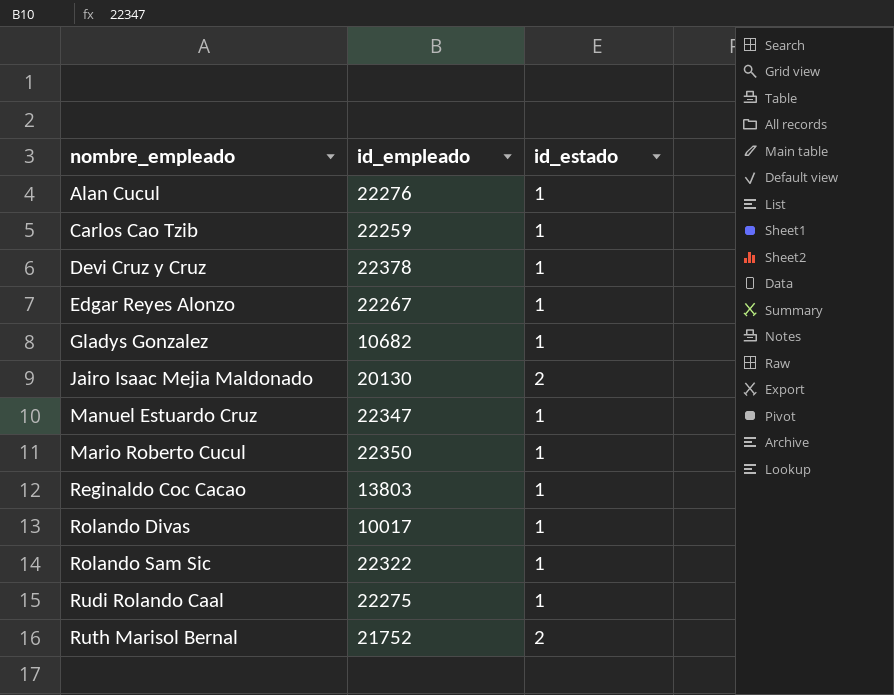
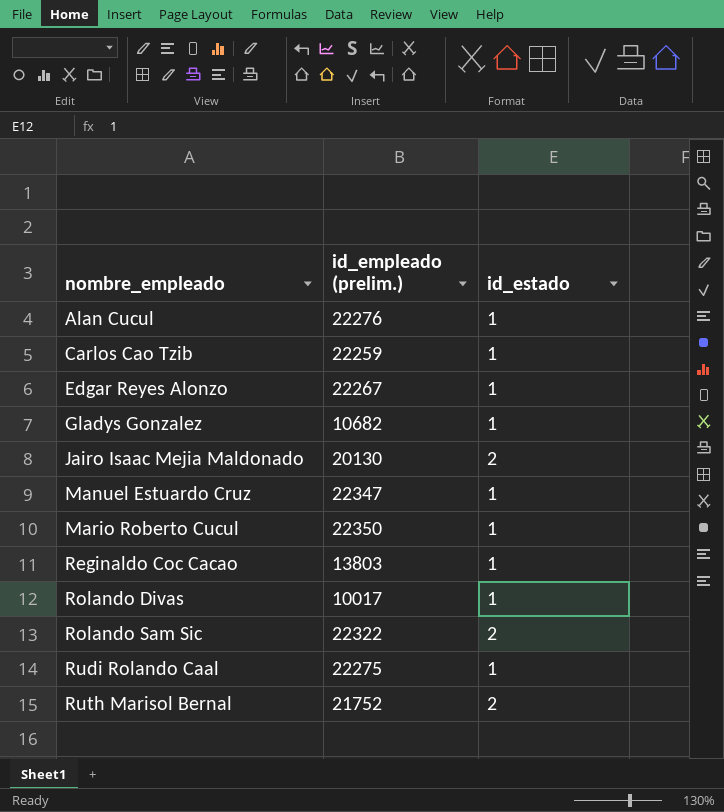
column name: id_empleado -> id_empleado (prelim.)
row Devi Cruz y Cruz: 22378 | 1 -> none
Rolando Sam Sic | id_estado: 1 -> 2

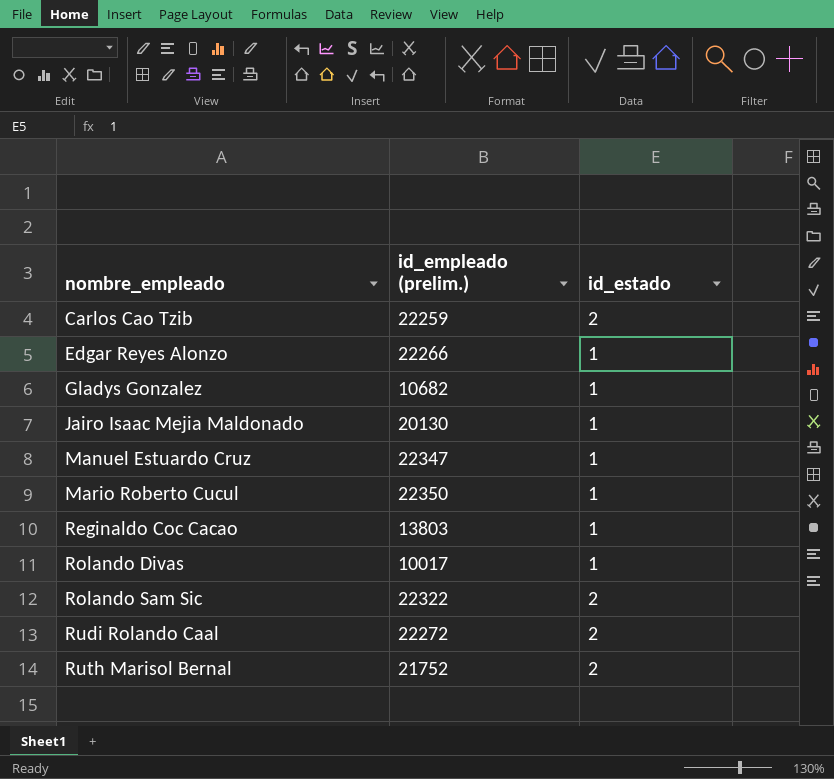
row Alan Cucul: 22276 | 1 -> none
Carlos Cao Tzib | id_estado: 1 -> 2
Edgar Reyes Alonzo | id_empleado (prelim.): 22267 -> 22266
Jairo Isaac Mejia Maldonado | id_estado: 2 -> 1
Rudi Rolando Caal | id_empleado (prelim.): 22275 -> 22272
Rudi Rolando Caal | id_estado: 1 -> 2

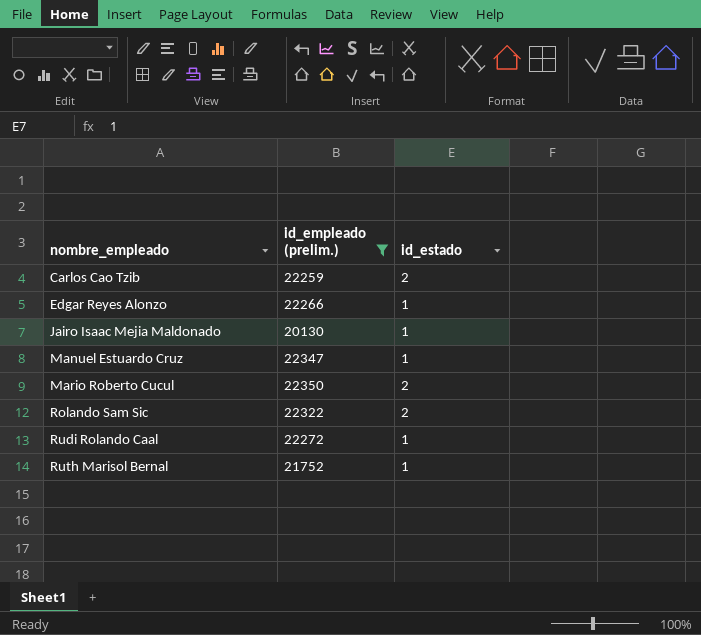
filter: none -> id_empleado (prelim.) >= 20130
Mario Roberto Cucul | id_estado: 1 -> 2
Rudi Rolando Caal | id_estado: 2 -> 1
Ruth Marisol Bernal | id_estado: 2 -> 1

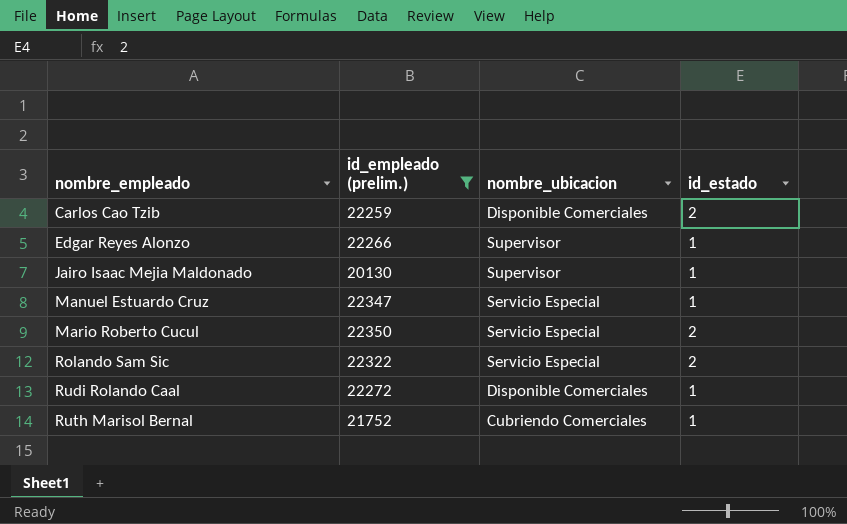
column nombre_ubicacion | position: none -> 3

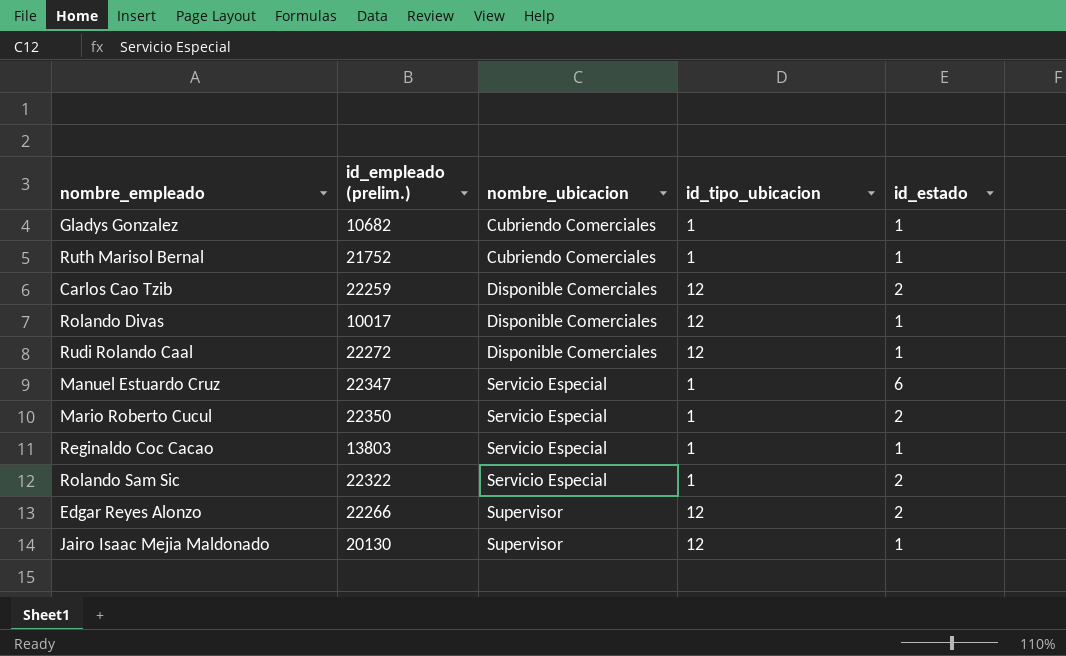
filter: id_empleado (prelim.) >= 20130 -> none
row order: nombre_empleado ascending -> nombre_ubicacion ascending
column id_tipo_ubicacion | position: none -> 4
Manuel Estuardo Cruz | id_estado: 1 -> 6
Edgar Reyes Alonzo | id_estado: 1 -> 2

